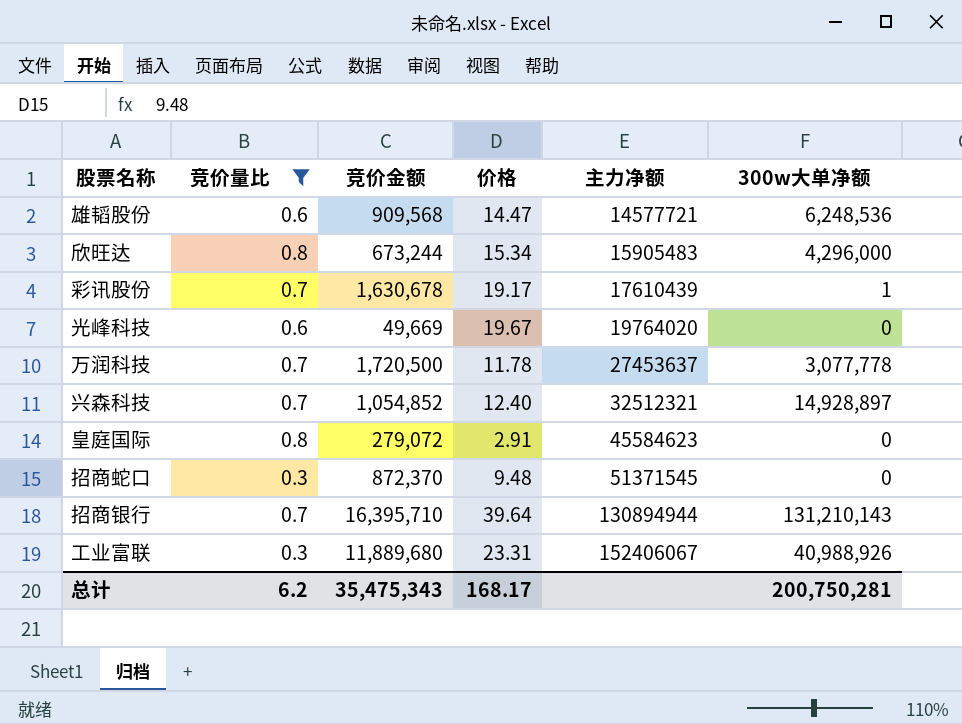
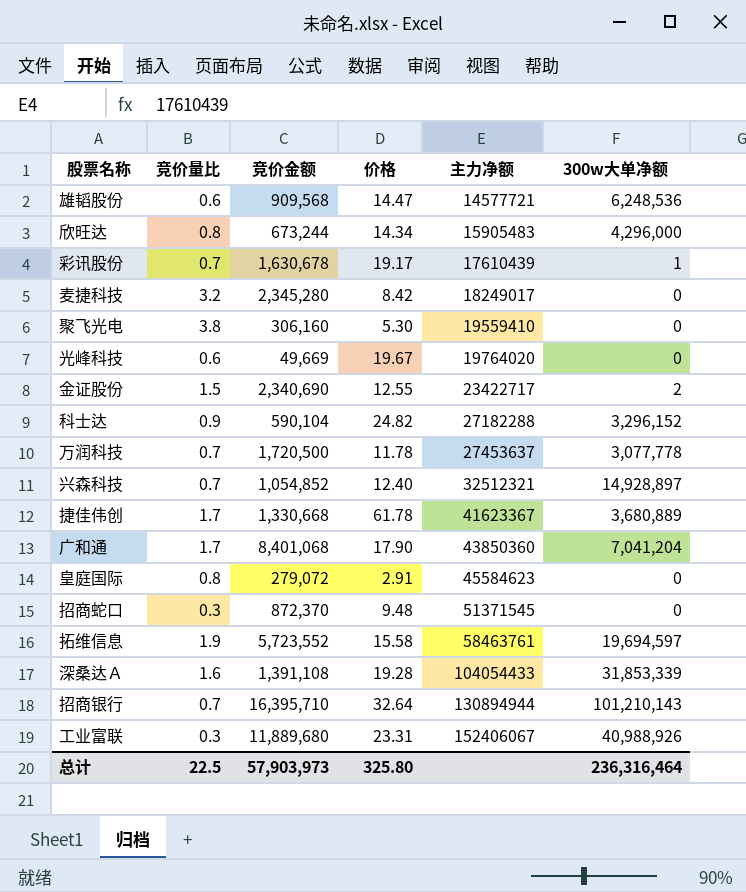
filter: 竞价量比 <= 0.8 -> none
欣旺达 | 价格: 15.34 -> 14.34
招商银行 | 价格: 39.64 -> 32.64
招商银行 | 300w大单净额: 131,210,143 -> 101,210,143
总计 | 竞价量比: 6.2 -> 22.5
总计 | 竞价金额: 35,475,343 -> 57,903,973
总计 | 价格: 168.17 -> 325.80
总计 | 300w大单净额: 200,750,281 -> 236,316,464

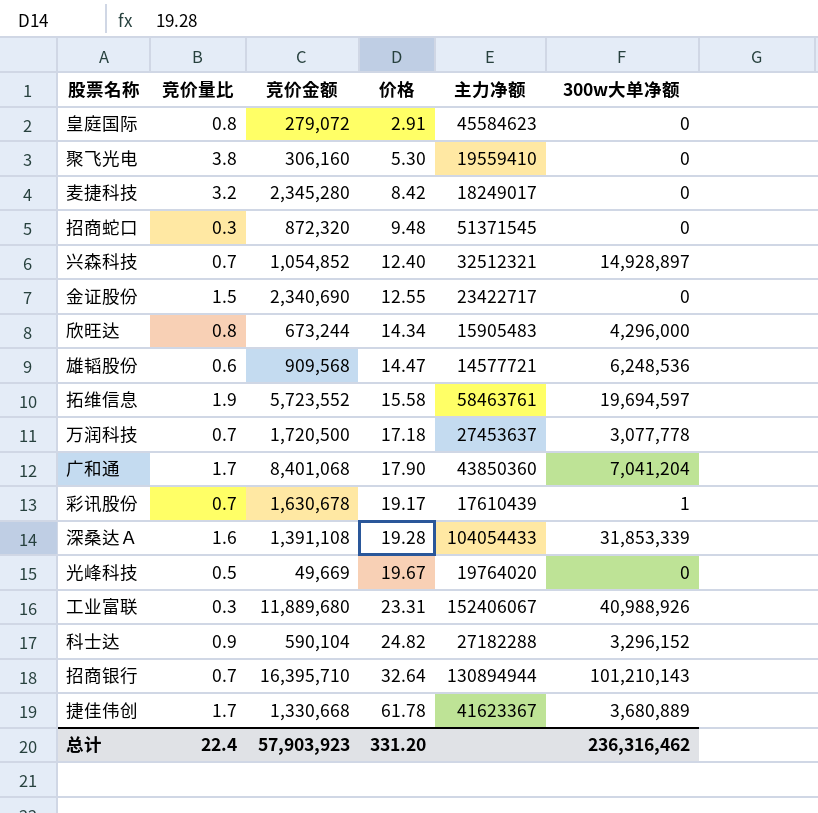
row order: 主力净额 ascending -> 价格 ascending
招商蛇口 | 竞价金额: 872,370 -> 872,320
金证股份 | 300w大单净额: 2 -> 0
万润科技 | 价格: 11.78 -> 17.18
光峰科技 | 竞价量比: 0.6 -> 0.5
总计 | 竞价量比: 22.5 -> 22.4
总计 | 竞价金额: 57,903,973 -> 57,903,923
总计 | 价格: 325.80 -> 331.20
总计 | 300w大单净额: 236,316,464 -> 236,316,462

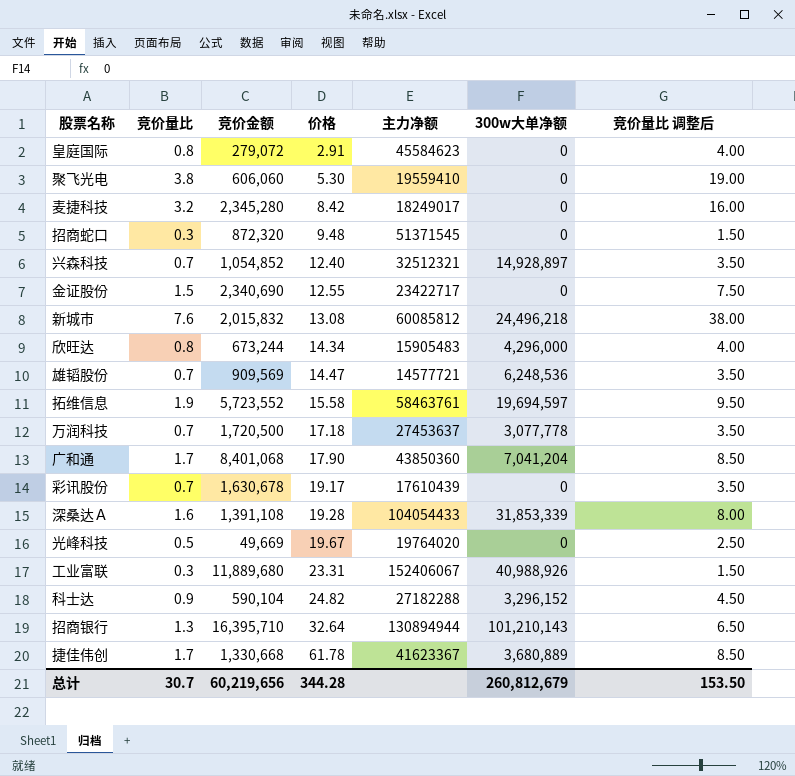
column 竞价量比 调整后 | formula: none -> [竞价量比] * 5
聚飞光电 | 竞价金额: 306,160 -> 606,060
row 新城市: none -> 7.6 | 2,015,832 | 13.08 | 60085812 | 24,496,218 | 38.00
雄韬股份 | 竞价量比: 0.6 -> 0.7
雄韬股份 | 竞价金额: 909,568 -> 909,569
彩讯股份 | 300w大单净额: 1 -> 0
招商银行 | 竞价量比: 0.7 -> 1.3
总计 | 竞价量比: 22.4 -> 30.7
总计 | 竞价金额: 57,903,923 -> 60,219,656
总计 | 价格: 331.20 -> 344.28
总计 | 300w大单净额: 236,316,462 -> 260,812,679

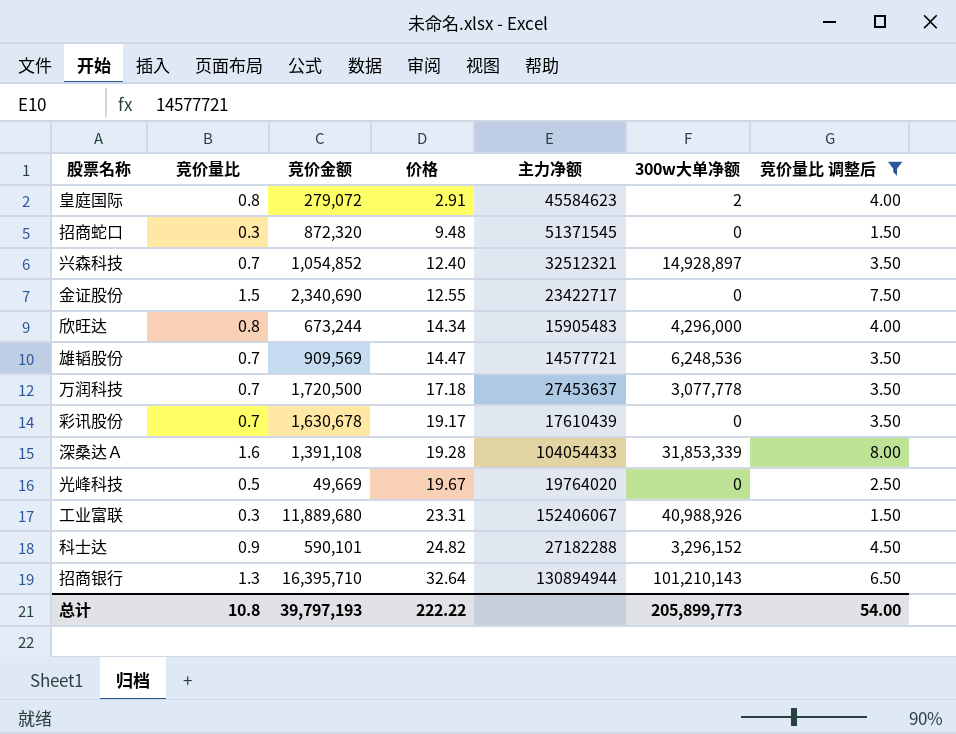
filter: none -> 竞价量比 调整后 <= 8.00
皇庭国际 | 300w大单净额: 0 -> 2
科士达 | 竞价金额: 590,104 -> 590,101
总计 | 竞价量比: 30.7 -> 10.8
总计 | 竞价金额: 60,219,656 -> 39,797,193
总计 | 价格: 344.28 -> 222.22
总计 | 300w大单净额: 260,812,679 -> 205,899,773
总计 | 竞价量比 调整后: 153.50 -> 54.00

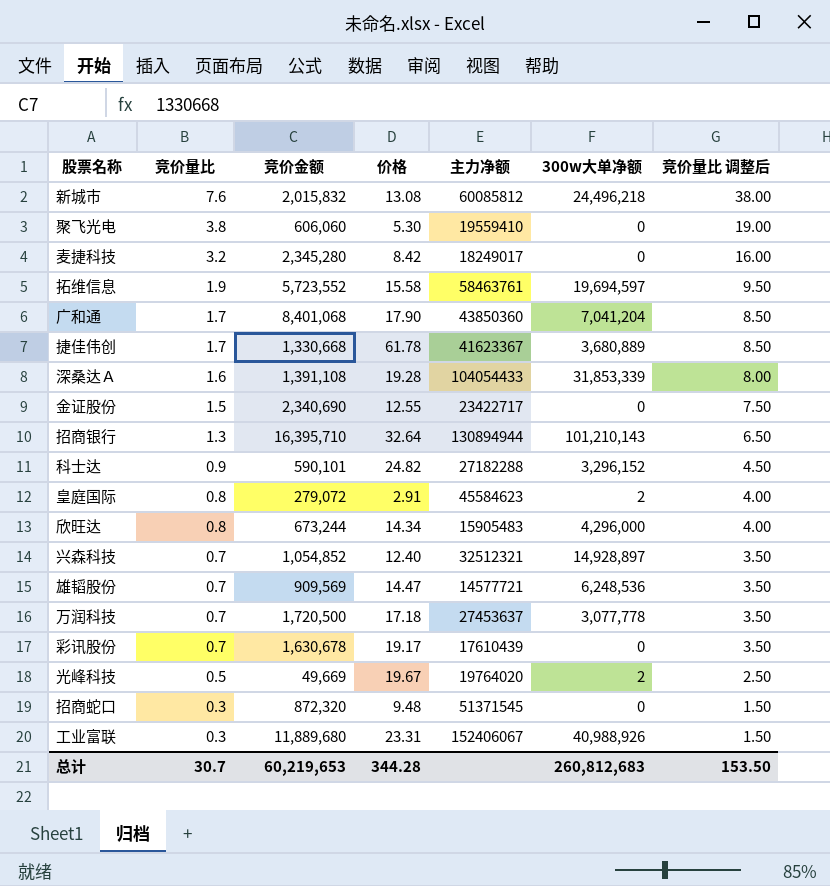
filter: 竞价量比 调整后 <= 8.00 -> none
row order: 价格 ascending -> 竞价量比 descending
光峰科技 | 300w大单净额: 0 -> 2
总计 | 竞价量比: 10.8 -> 30.7
总计 | 竞价金额: 39,797,193 -> 60,219,653
总计 | 价格: 222.22 -> 344.28
总计 | 300w大单净额: 205,899,773 -> 260,812,683
总计 | 竞价量比 调整后: 54.00 -> 153.50

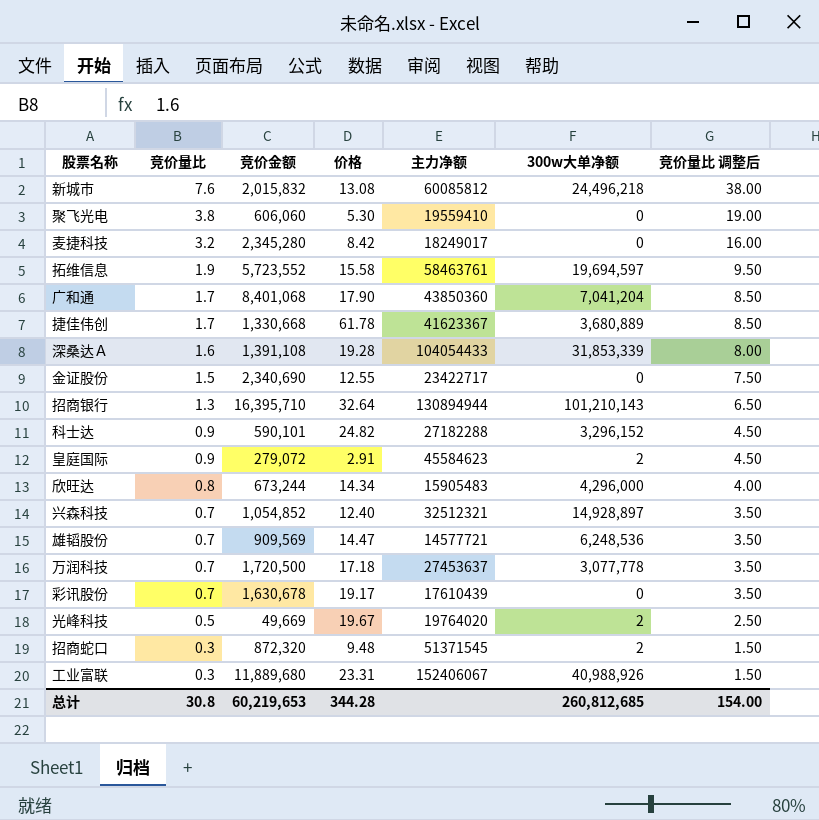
皇庭国际 | 竞价量比: 0.8 -> 0.9
皇庭国际 | 竞价量比 调整后: 4.00 -> 4.50
招商蛇口 | 300w大单净额: 0 -> 2
总计 | 竞价量比: 30.7 -> 30.8
总计 | 300w大单净额: 260,812,683 -> 260,812,685
总计 | 竞价量比 调整后: 153.50 -> 154.00

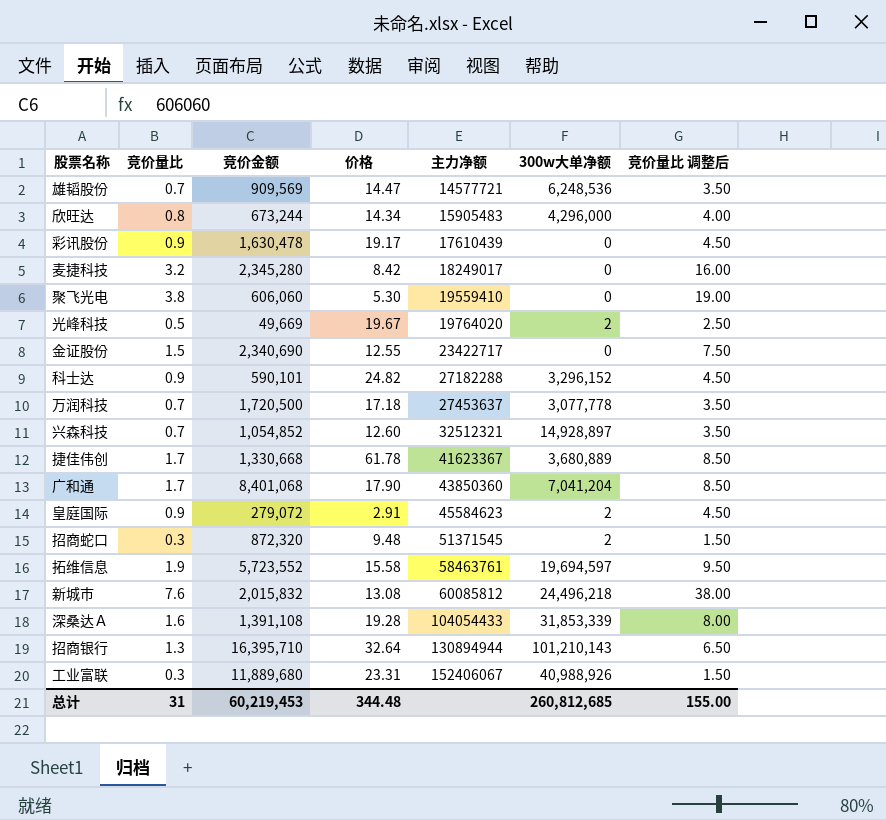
row order: 竞价量比 descending -> 主力净额 ascending
彩讯股份 | 竞价量比: 0.7 -> 0.9
彩讯股份 | 竞价金额: 1,630,678 -> 1,630,478
彩讯股份 | 竞价量比 调整后: 3.50 -> 4.50
兴森科技 | 价格: 12.40 -> 12.60
总计 | 竞价量比: 30.8 -> 31
总计 | 竞价金额: 60,219,653 -> 60,219,453
总计 | 价格: 344.28 -> 344.48
总计 | 竞价量比 调整后: 154.00 -> 155.00

